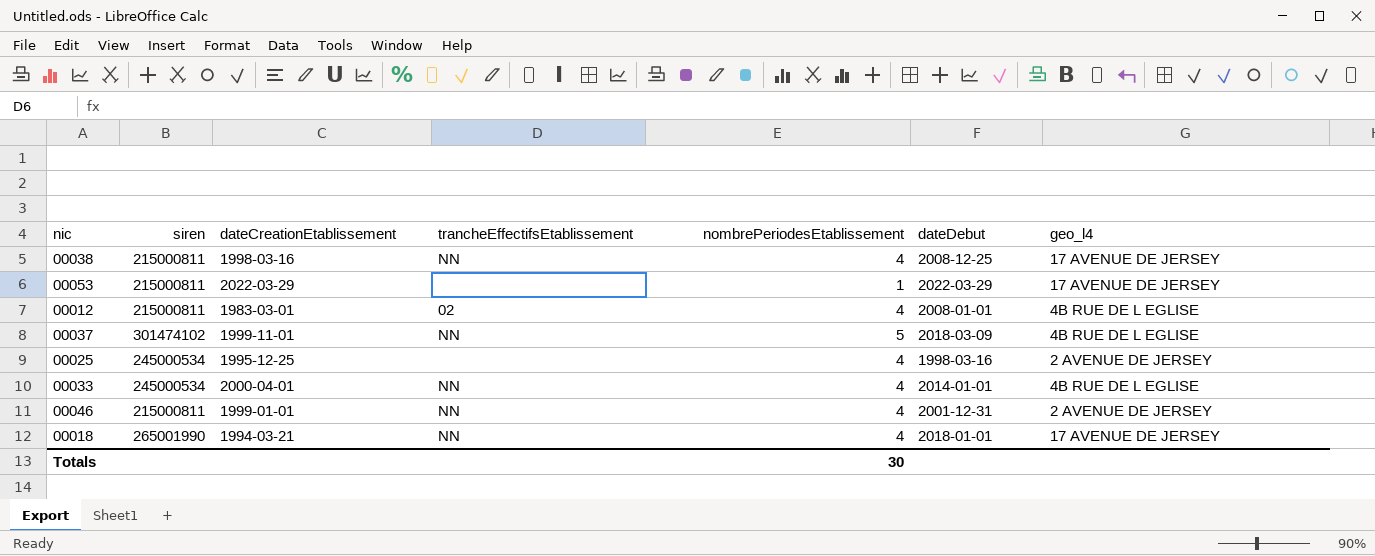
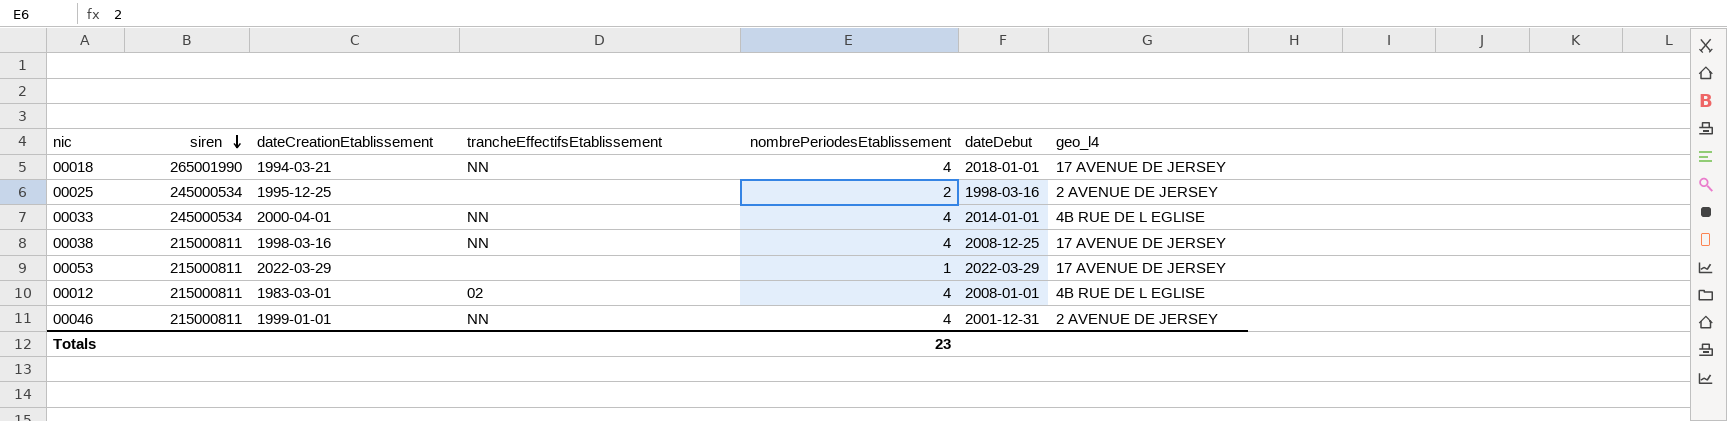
row order: none -> siren descending
row 00037: 301474102 | 1999-11-01 | NN | 5 | 2018-03-09 | 4B RUE DE L EGLISE -> none
00025 | nombrePeriodesEtablissement: 4 -> 2
Totals | nombrePeriodesEtablissement: 30 -> 23

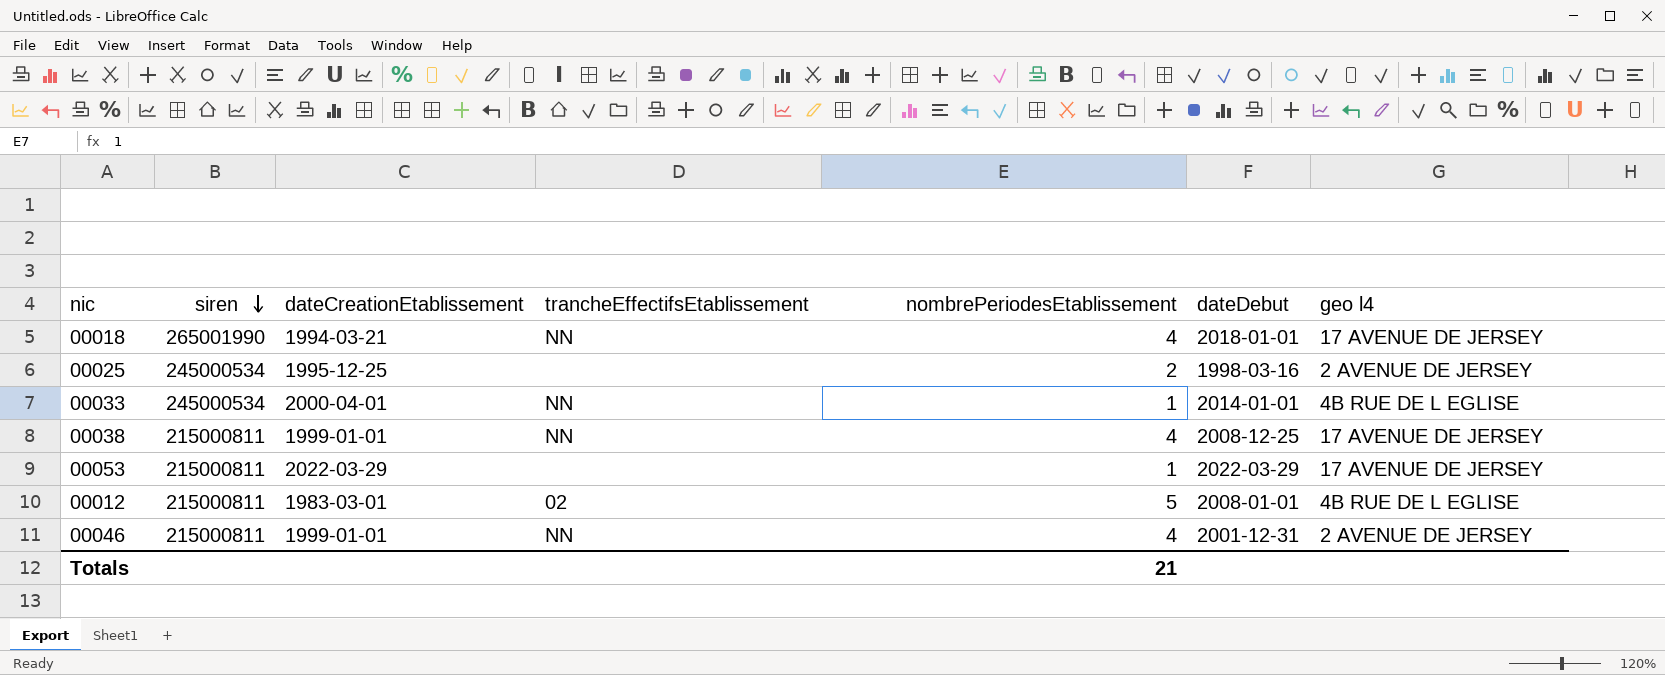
column name: geo_l4 -> geo l4
00033 | nombrePeriodesEtablissement: 4 -> 1
00038 | dateCreationEtablissement: 1998-03-16 -> 1999-01-01
00012 | nombrePeriodesEtablissement: 4 -> 5
Totals | nombrePeriodesEtablissement: 23 -> 21

